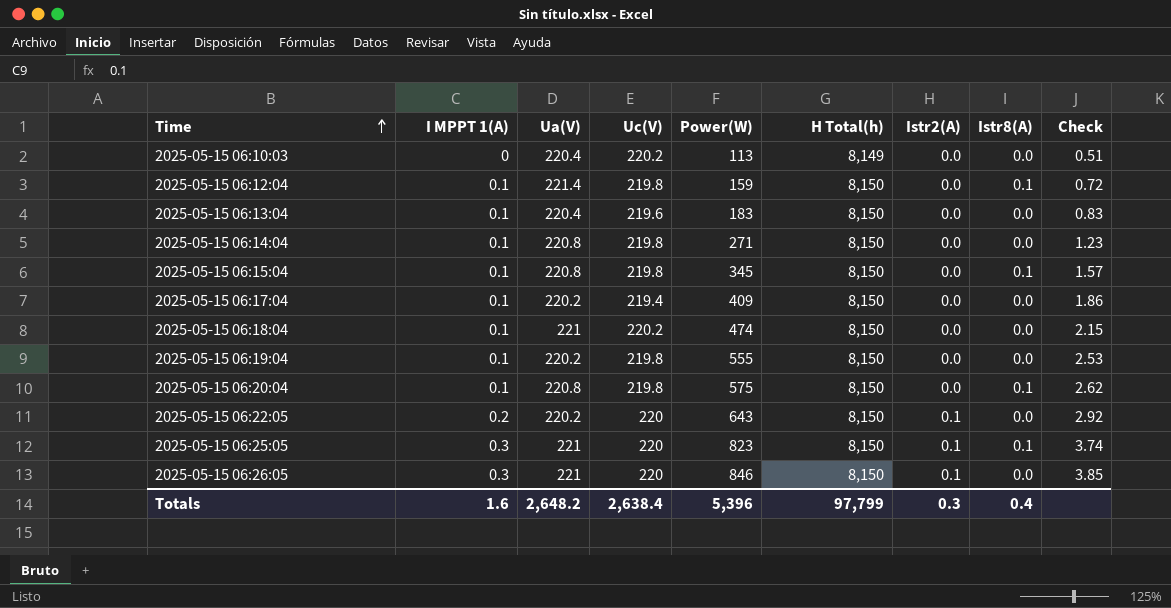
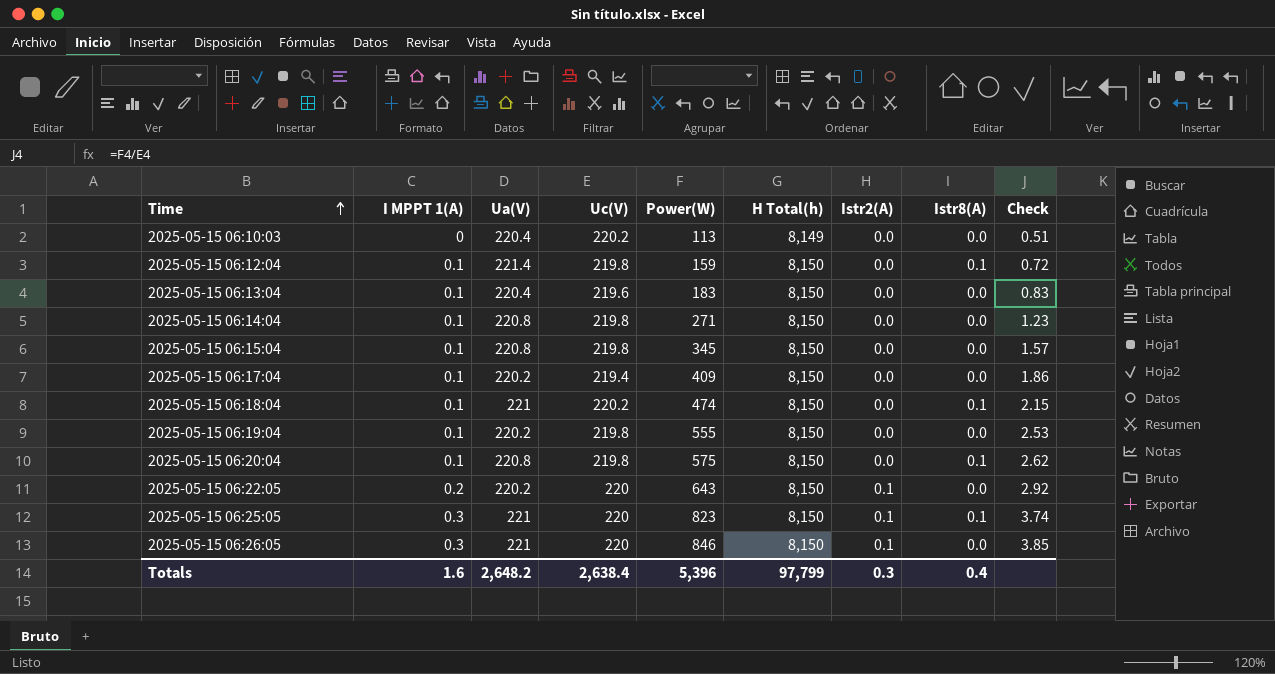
2025-05-15 06:15:04 | Istr8(A): 0.1 -> 0.0
2025-05-15 06:18:04 | Istr8(A): 0.0 -> 0.1

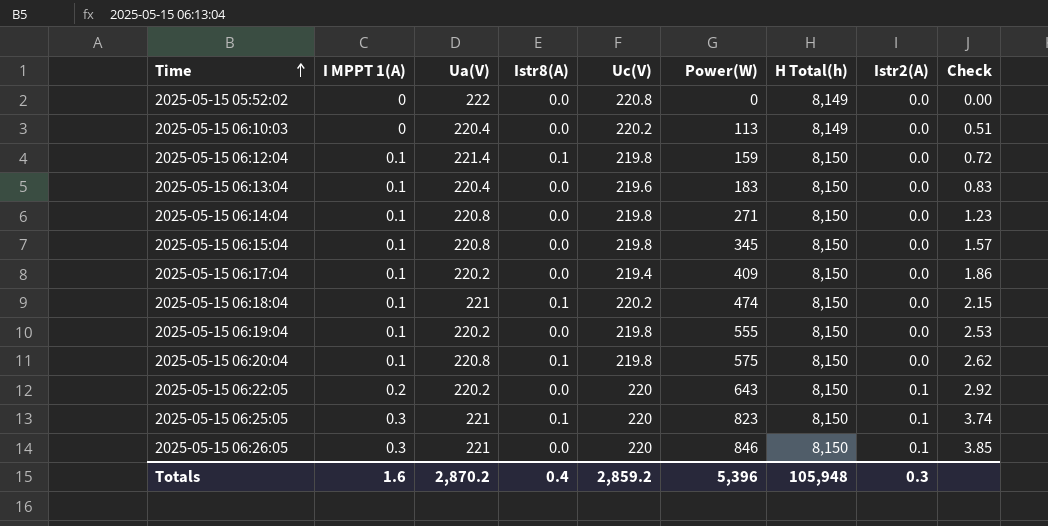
column Istr8(A) | position: 8 -> 4
row 2025-05-15 05:52:02: none -> 0 | 222 | 0.0 | 220.8 | 0 | 8,149 | 0.0 | 0.00
Totals | Ua(V): 2,648.2 -> 2,870.2
Totals | Uc(V): 2,638.4 -> 2,859.2
Totals | H Total(h): 97,799 -> 105,948

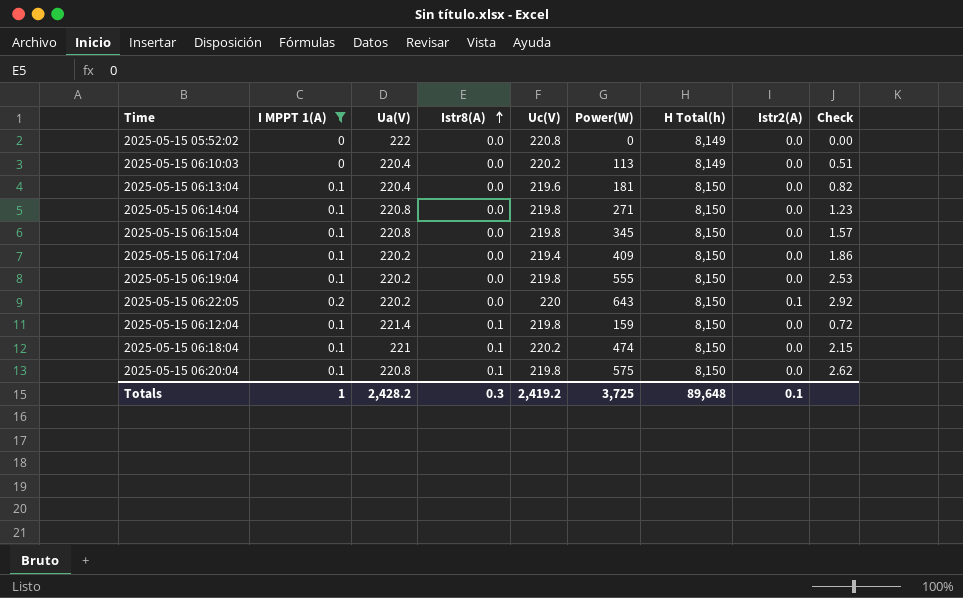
filter: none -> I MPPT 1(A) != 0.3
row order: Time ascending -> Istr8(A) ascending
2025-05-15 06:13:04 | Power(W): 183 -> 181
2025-05-15 06:13:04 | Check: 0.83 -> 0.82
Totals | I MPPT 1(A): 1.6 -> 1
Totals | Ua(V): 2,870.2 -> 2,428.2
Totals | Istr8(A): 0.4 -> 0.3
Totals | Uc(V): 2,859.2 -> 2,419.2
Totals | Power(W): 5,396 -> 3,725
Totals | H Total(h): 105,948 -> 89,648
Totals | Istr2(A): 0.3 -> 0.1

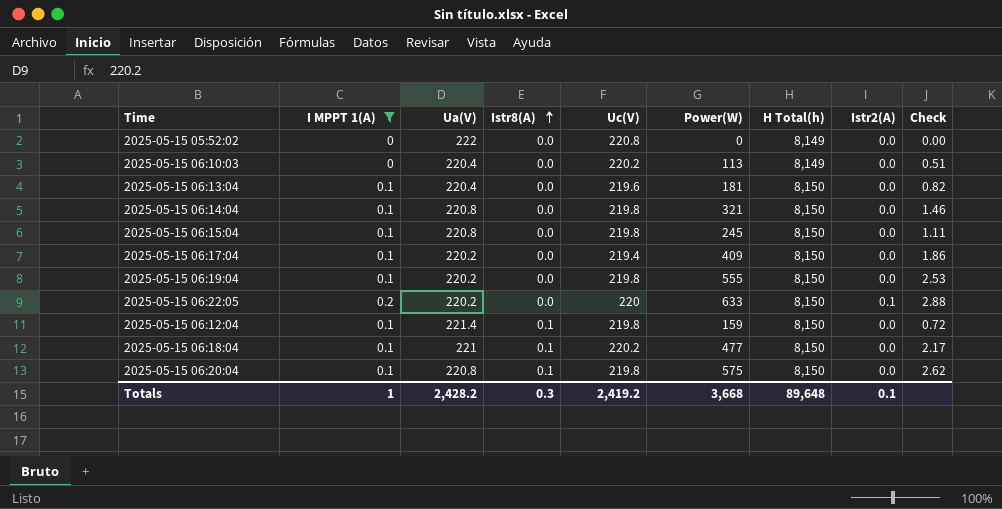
2025-05-15 06:14:04 | Power(W): 271 -> 321
2025-05-15 06:14:04 | Check: 1.23 -> 1.46
2025-05-15 06:15:04 | Power(W): 345 -> 245
2025-05-15 06:15:04 | Check: 1.57 -> 1.11
2025-05-15 06:22:05 | Power(W): 643 -> 633
2025-05-15 06:22:05 | Check: 2.92 -> 2.88
2025-05-15 06:18:04 | Power(W): 474 -> 477
2025-05-15 06:18:04 | Check: 2.15 -> 2.17
Totals | Power(W): 3,725 -> 3,668

